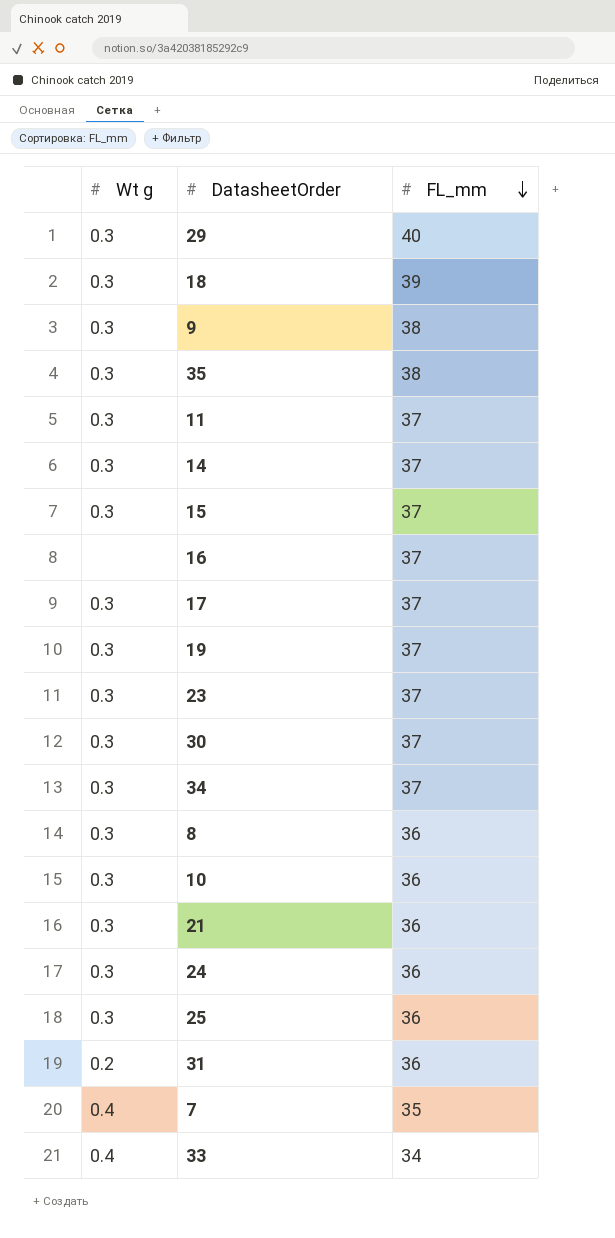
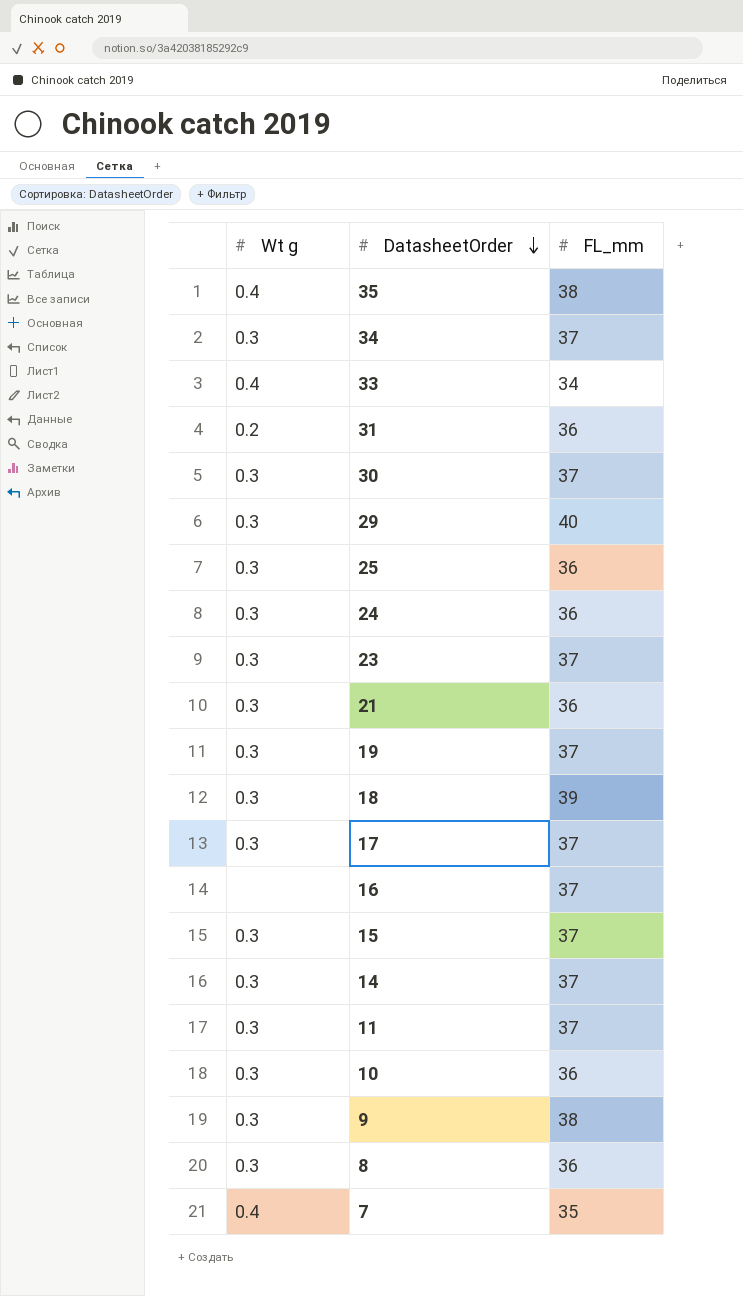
row order: FL_mm descending -> DatasheetOrder descending
35 | Wt g: 0.3 -> 0.4

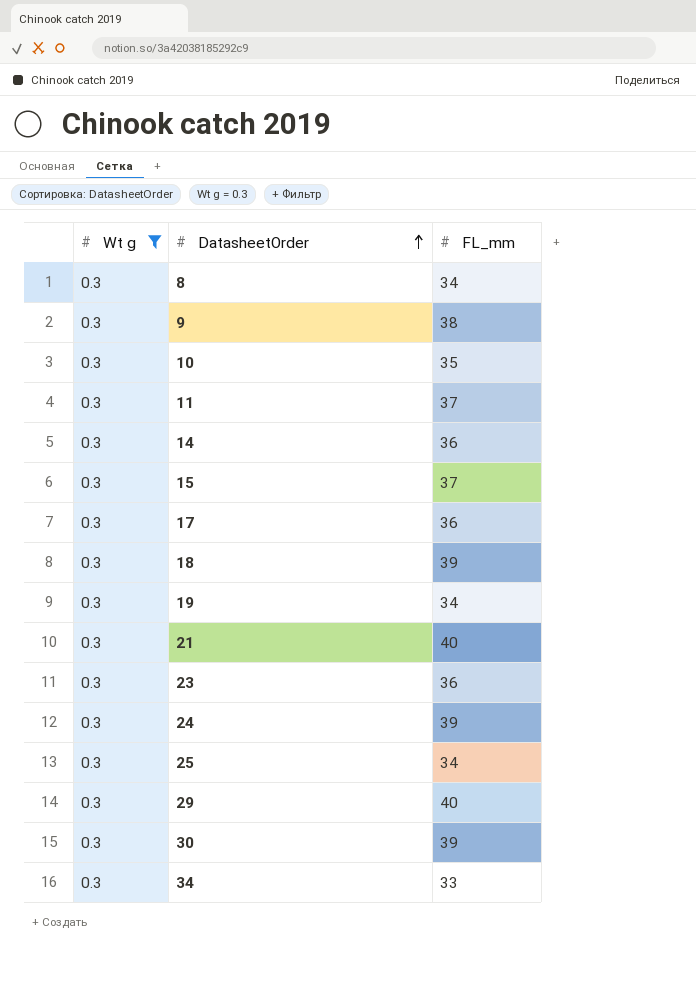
filter: none -> Wt g = 0.3
row order: DatasheetOrder descending -> DatasheetOrder ascending
8 | FL_mm: 36 -> 34
10 | FL_mm: 36 -> 35
14 | FL_mm: 37 -> 36
17 | FL_mm: 37 -> 36
19 | FL_mm: 37 -> 34
21 | FL_mm: 36 -> 40
23 | FL_mm: 37 -> 36
24 | FL_mm: 36 -> 39
25 | FL_mm: 36 -> 34
30 | FL_mm: 37 -> 39
34 | FL_mm: 37 -> 33

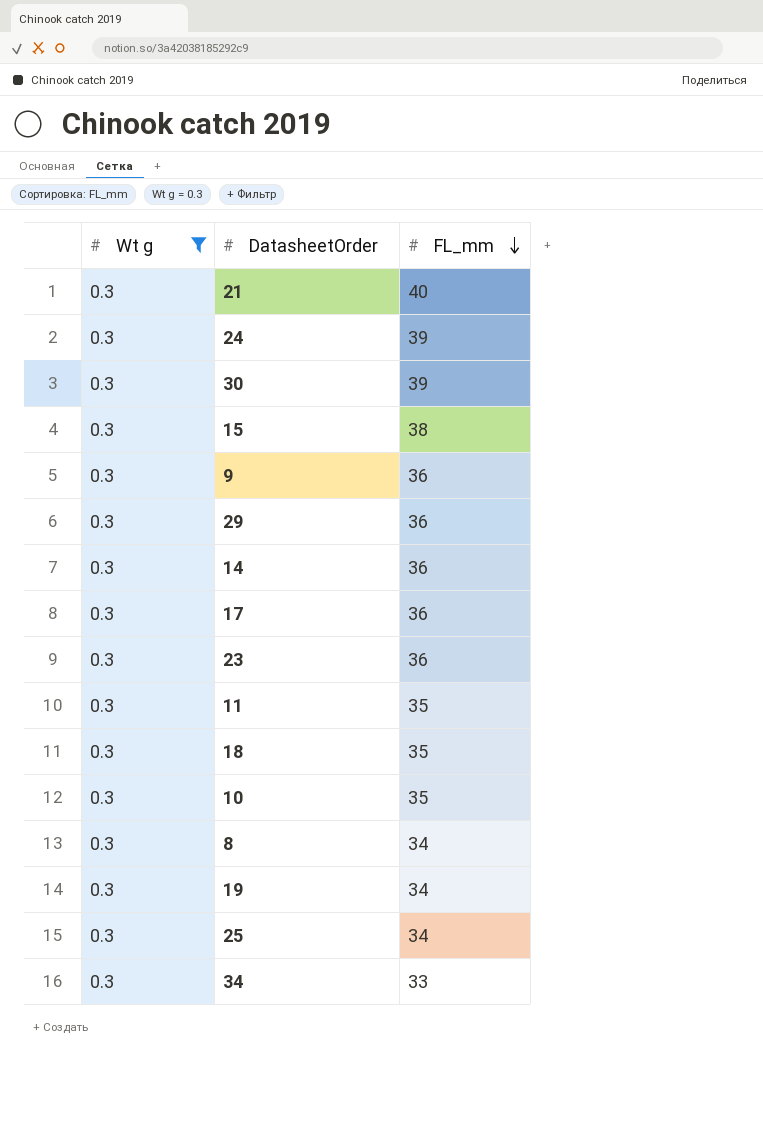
row order: DatasheetOrder ascending -> FL_mm descending
15 | FL_mm: 37 -> 38
9 | FL_mm: 38 -> 36
29 | FL_mm: 40 -> 36
11 | FL_mm: 37 -> 35
18 | FL_mm: 39 -> 35

